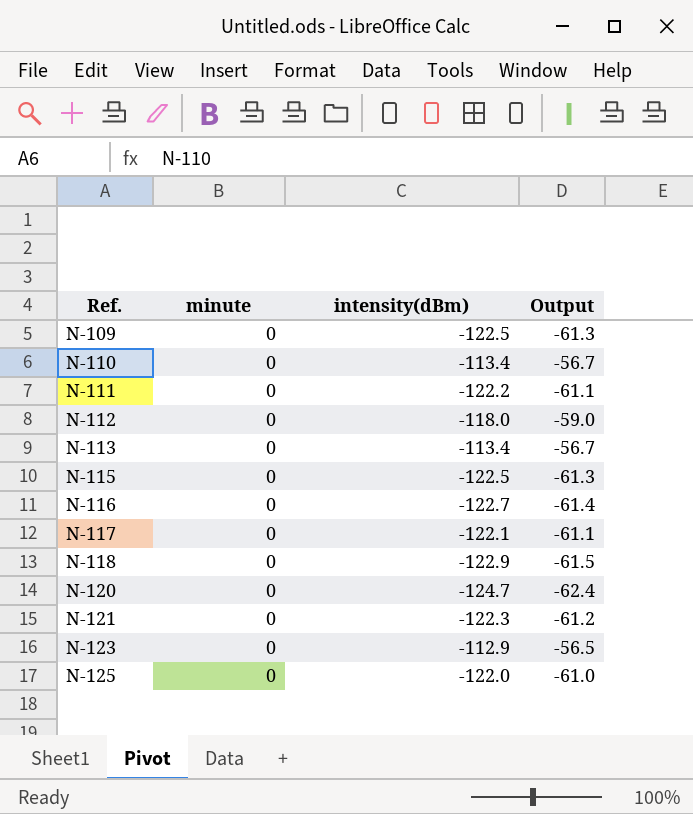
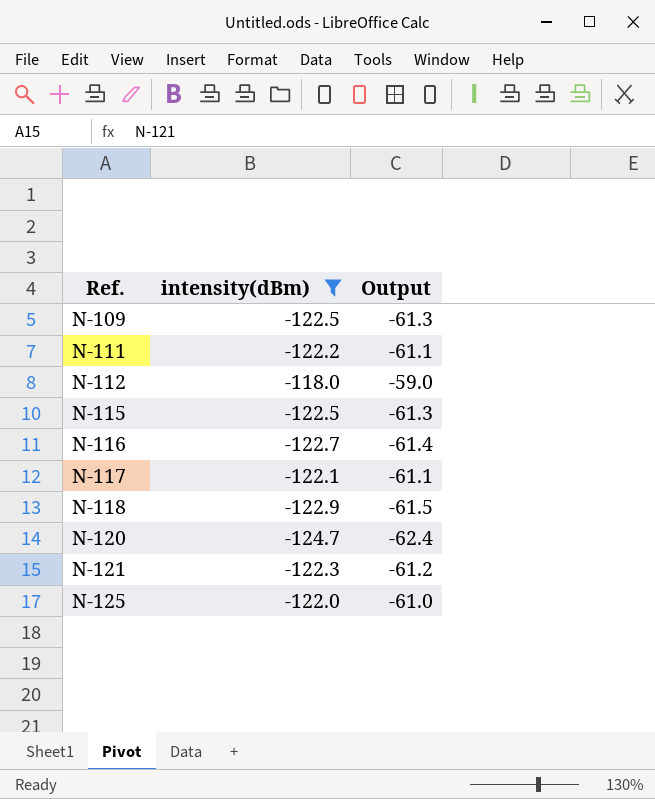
filter: none -> intensity(dBm) <= -118.0
column minute | position: 2 -> none

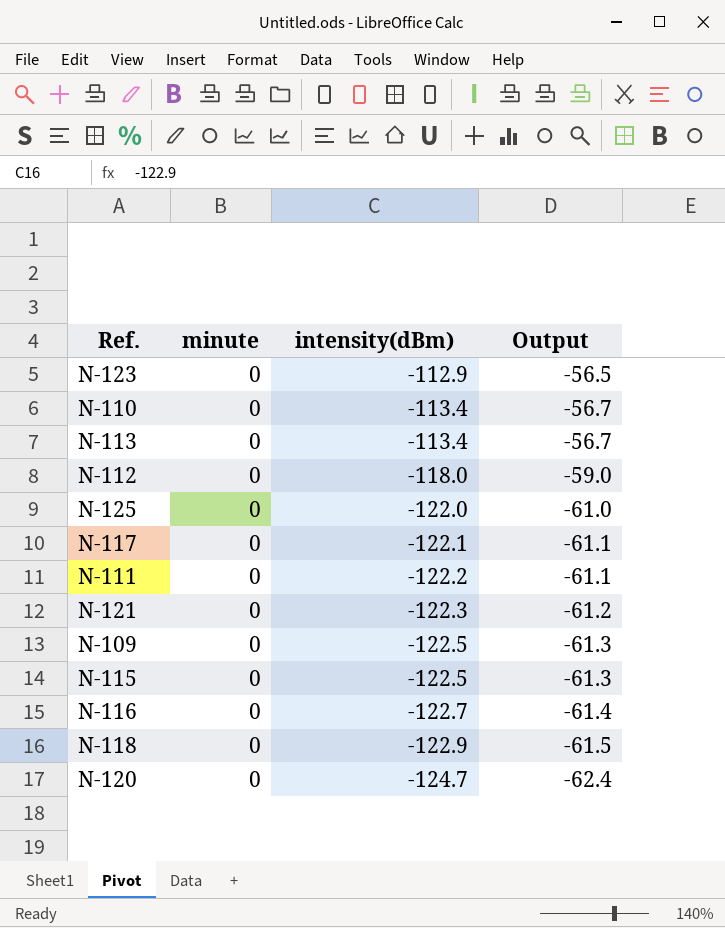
filter: intensity(dBm) <= -118.0 -> none
row order: Ref. ascending -> intensity(dBm) descending
column minute | position: none -> 2

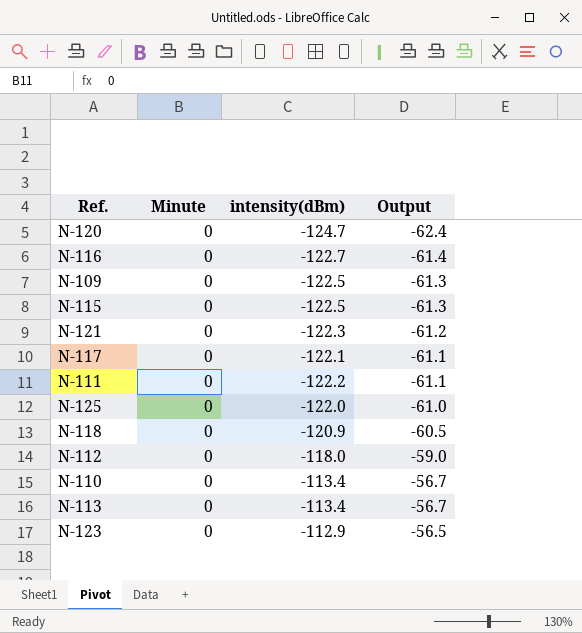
row order: intensity(dBm) descending -> Output ascending
column name: minute -> Minute
N-118 | intensity(dBm): -122.9 -> -120.9
N-118 | Output: -61.5 -> -60.5

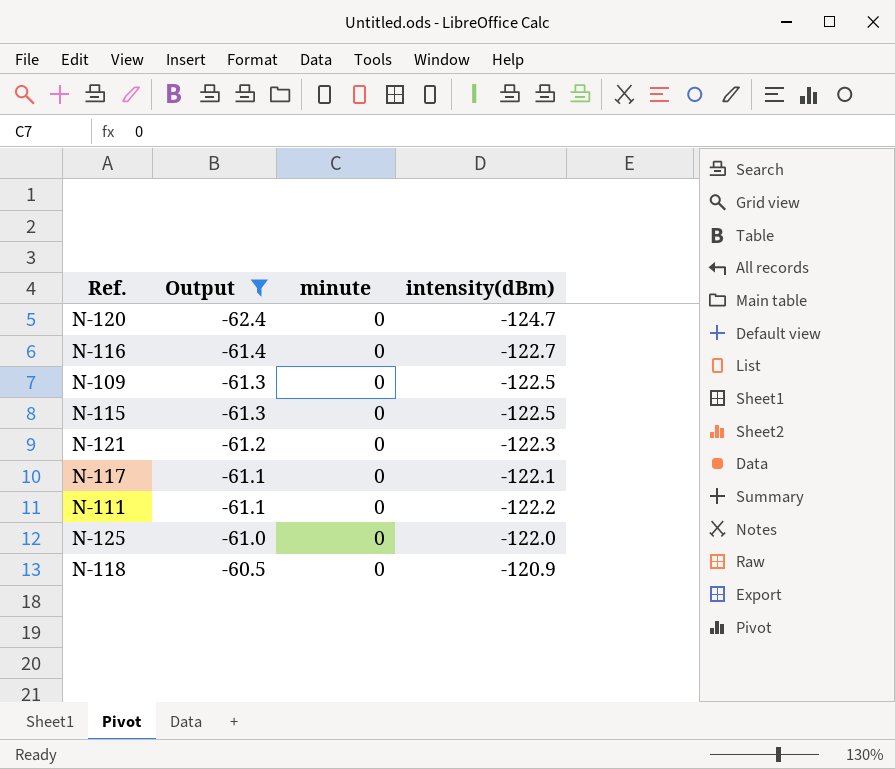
filter: none -> Output <= -60.5
column Output | position: 4 -> 2
column name: Minute -> minute

